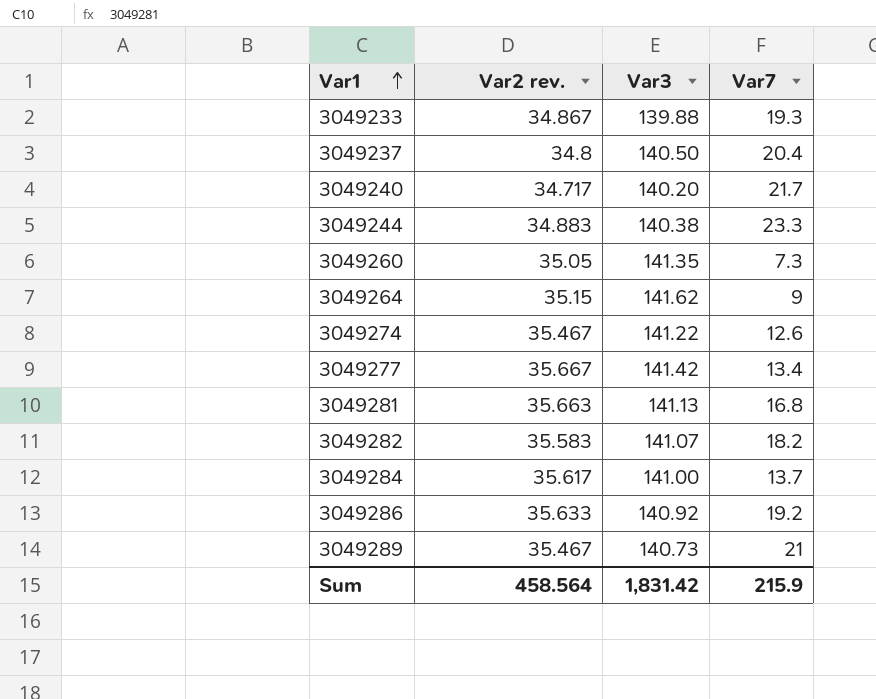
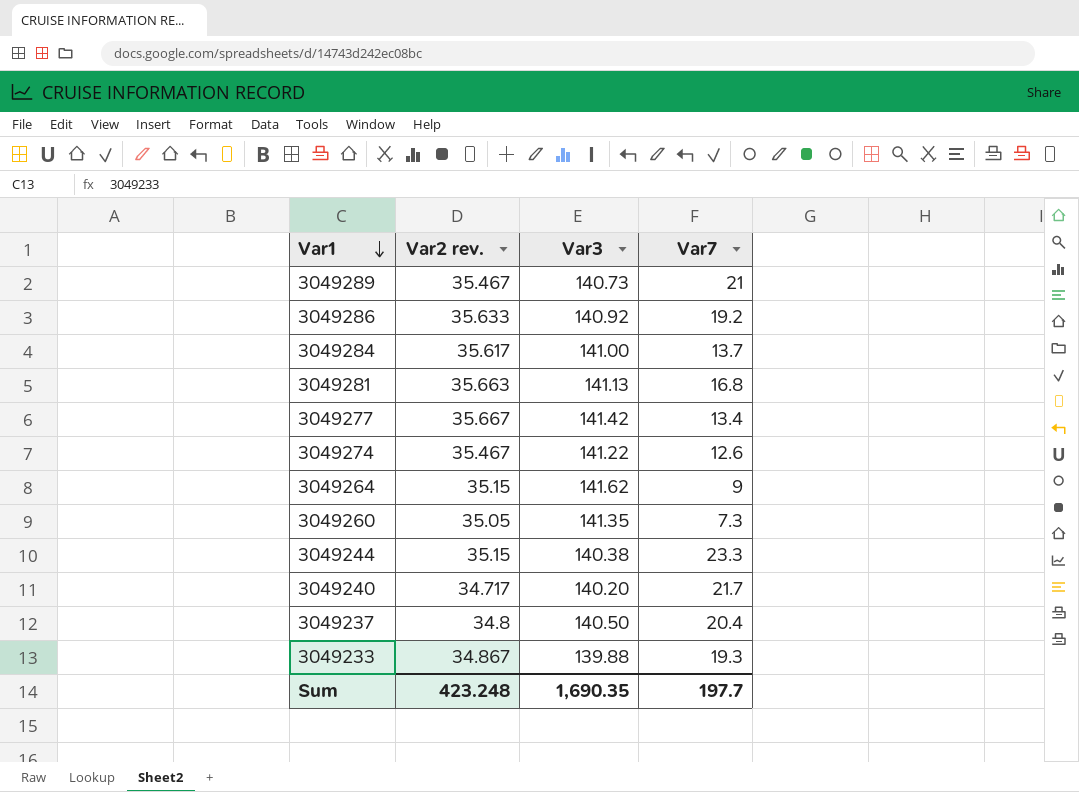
row order: Var1 ascending -> Var1 descending
row 3049282: 35.583 | 141.07 | 18.2 -> none
3049244 | Var2 rev.: 34.883 -> 35.15
Sum | Var2 rev.: 458.564 -> 423.248
Sum | Var3: 1,831.42 -> 1,690.35
Sum | Var7: 215.9 -> 197.7

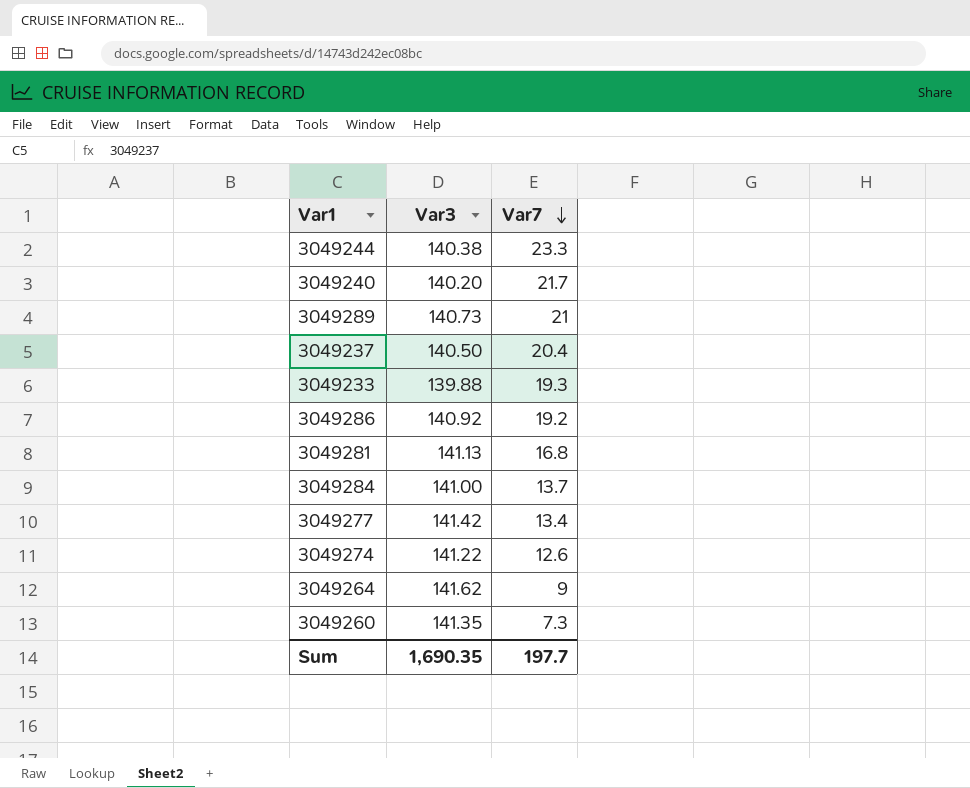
row order: Var1 descending -> Var7 descending
column Var2 rev. | position: 2 -> none

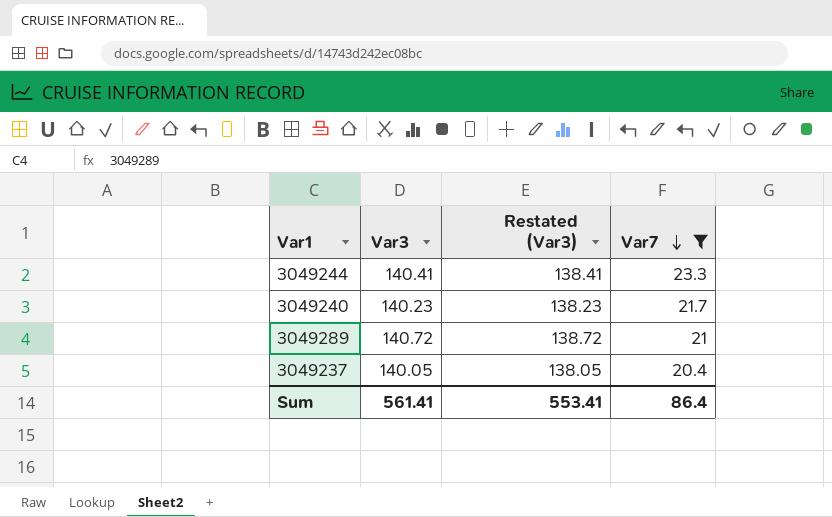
filter: none -> Var7 >= 20.4
column Restated (Var3) | formula: none -> [Var3] - 2
3049244 | Var3: 140.38 -> 140.41
3049240 | Var3: 140.20 -> 140.23
3049289 | Var3: 140.73 -> 140.72
3049237 | Var3: 140.50 -> 140.05
Sum | Var3: 1,690.35 -> 561.41
Sum | Var7: 197.7 -> 86.4

